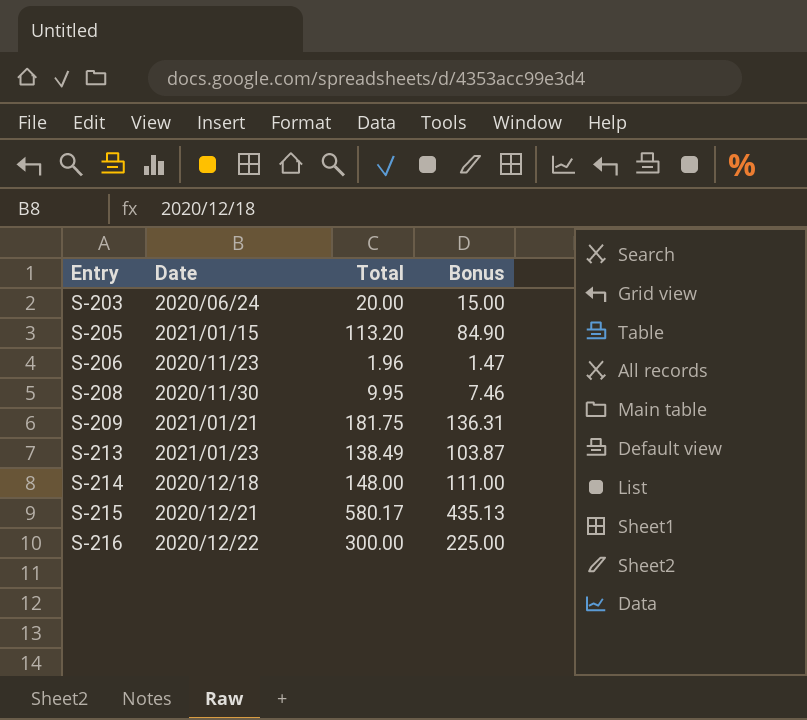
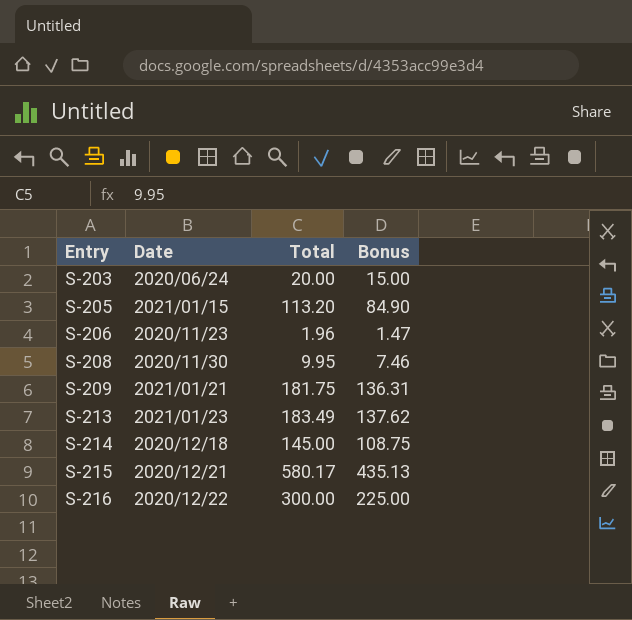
S-213 | Total: 138.49 -> 183.49
S-213 | Bonus: 103.87 -> 137.62
S-214 | Total: 148.00 -> 145.00
S-214 | Bonus: 111.00 -> 108.75

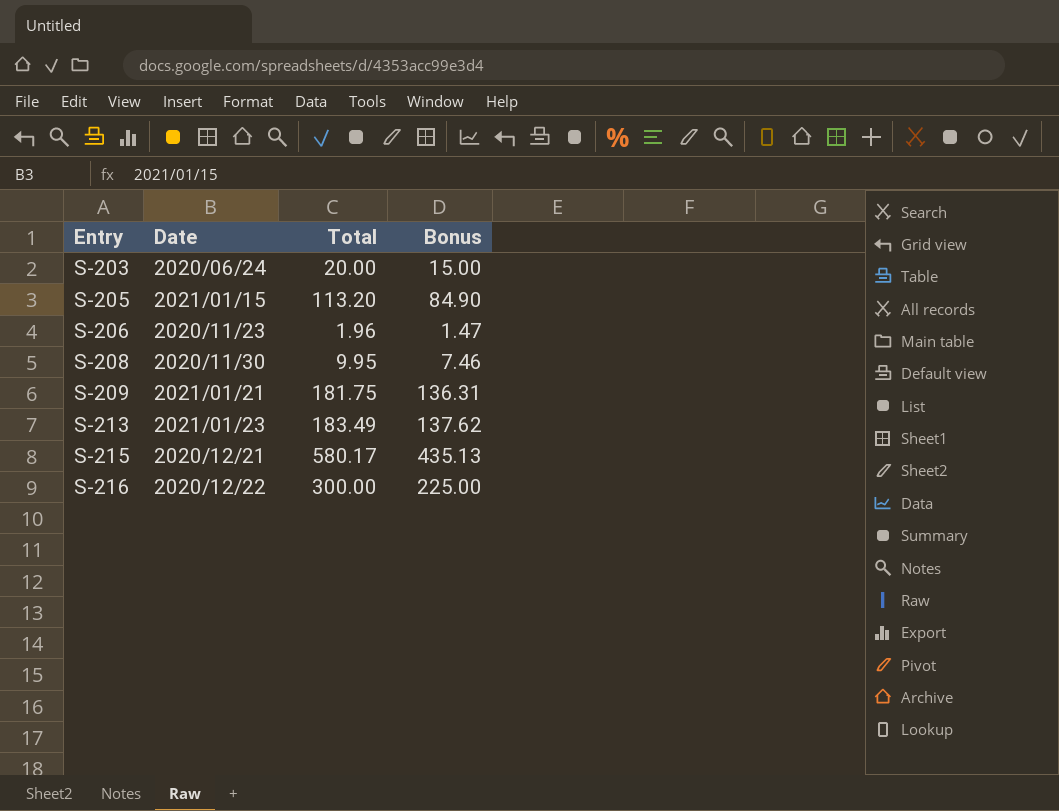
row S-214: 2020/12/18 | 145.00 | 108.75 -> none

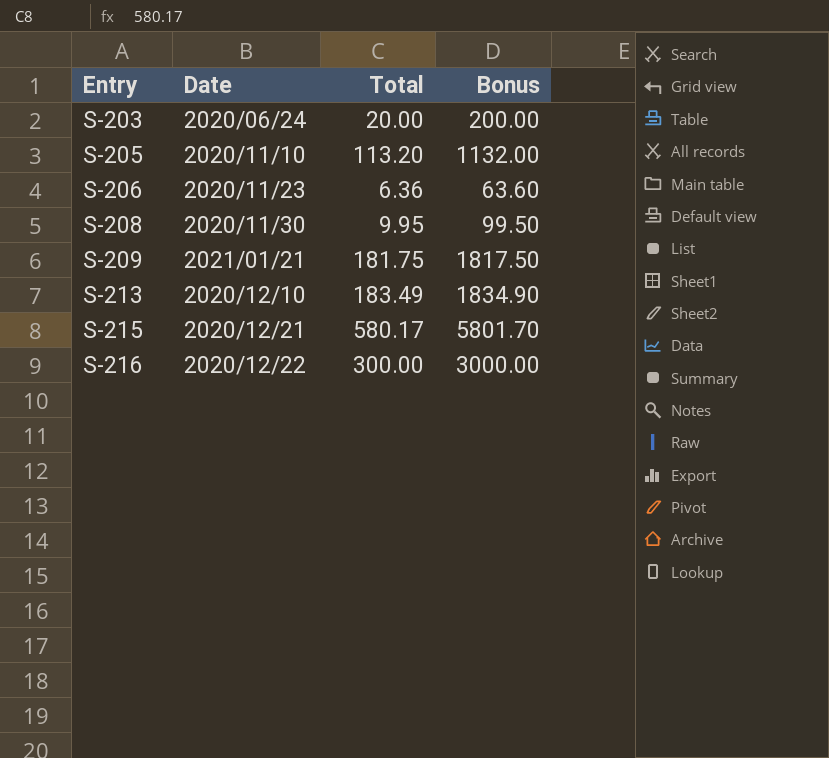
column Bonus | formula: [Total] * 0.75 -> [Total] * 10
S-205 | Date: 2021/01/15 -> 2020/11/10
S-206 | Total: 1.96 -> 6.36
S-213 | Date: 2021/01/23 -> 2020/12/10

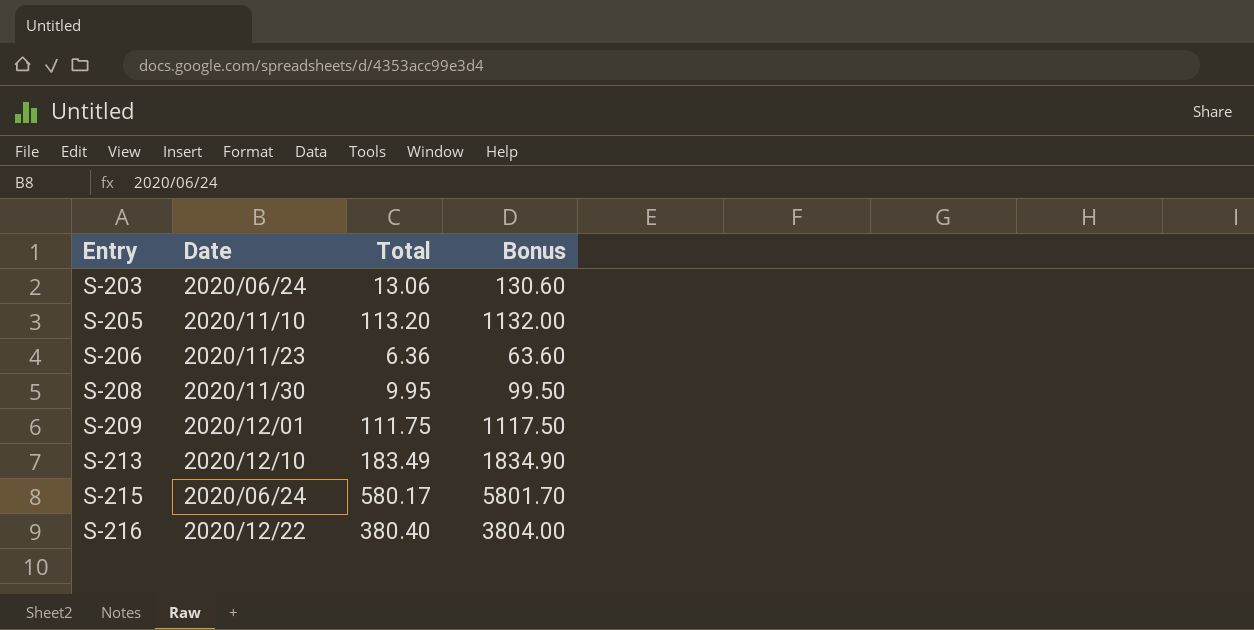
S-203 | Total: 20.00 -> 13.06
S-203 | Bonus: 200.00 -> 130.60
S-209 | Date: 2021/01/21 -> 2020/12/01
S-209 | Total: 181.75 -> 111.75
S-209 | Bonus: 1817.50 -> 1117.50
S-215 | Date: 2020/12/21 -> 2020/06/24
S-216 | Total: 300.00 -> 380.40
S-216 | Bonus: 3000.00 -> 3804.00

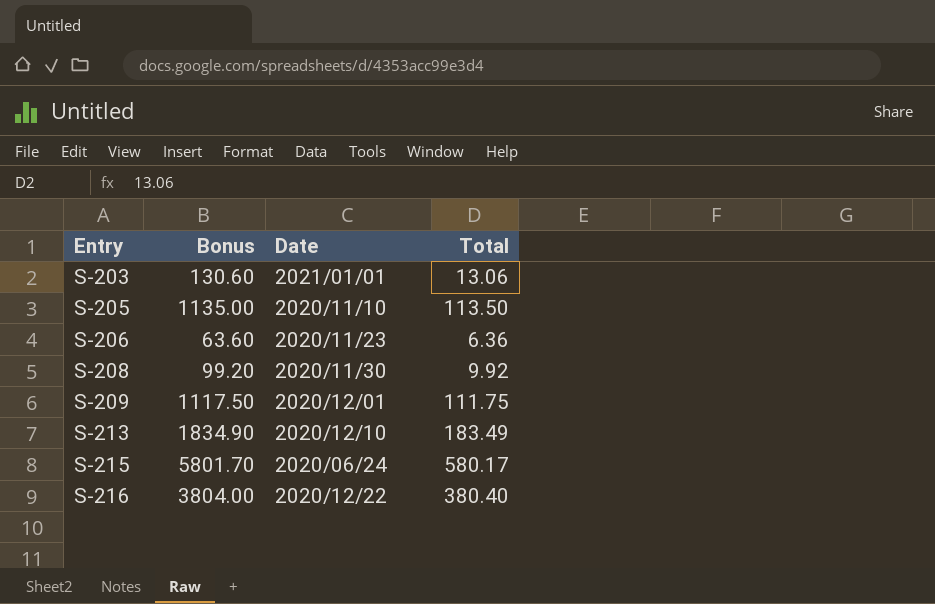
column Bonus | position: 4 -> 2
S-203 | Date: 2020/06/24 -> 2021/01/01
S-205 | Bonus: 1132.00 -> 1135.00
S-205 | Total: 113.20 -> 113.50
S-208 | Bonus: 99.50 -> 99.20
S-208 | Total: 9.95 -> 9.92

